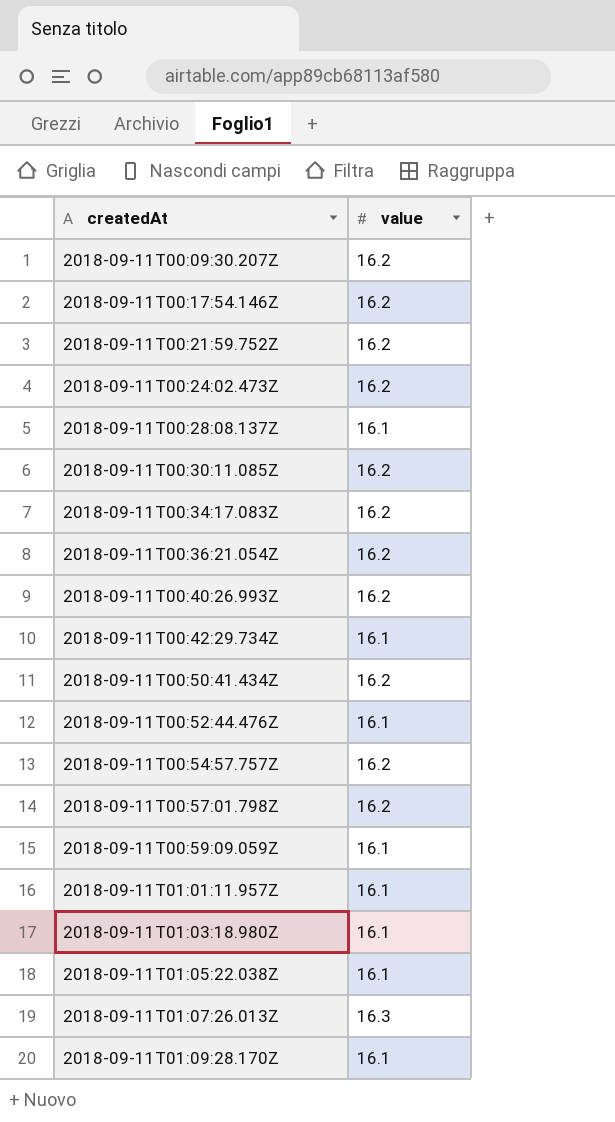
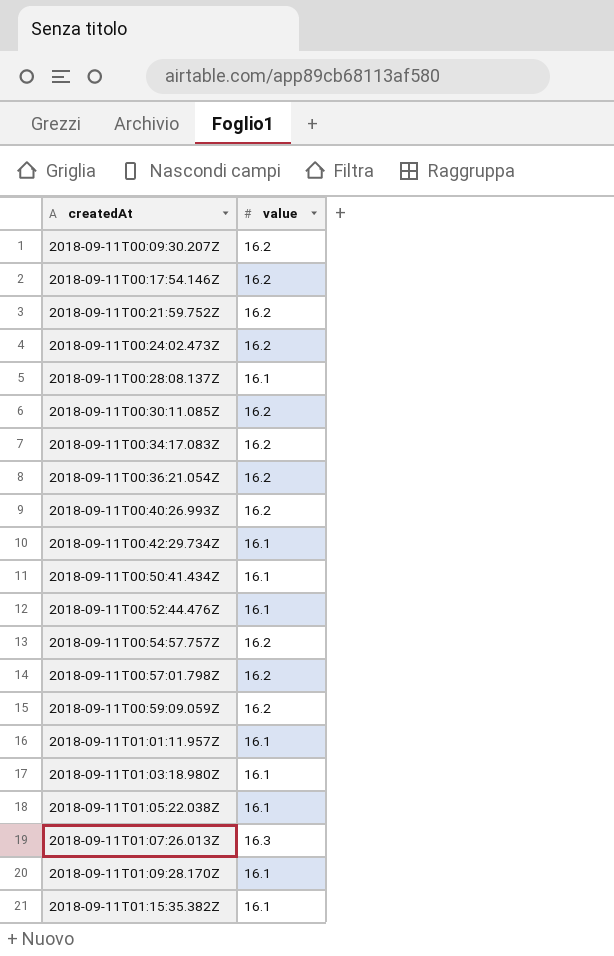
2018-09-11T00:50:41.434Z | value: 16.2 -> 16.1
2018-09-11T00:59:09.059Z | value: 16.1 -> 16.2
row 2018-09-11T01:15:35.382Z: none -> 16.1

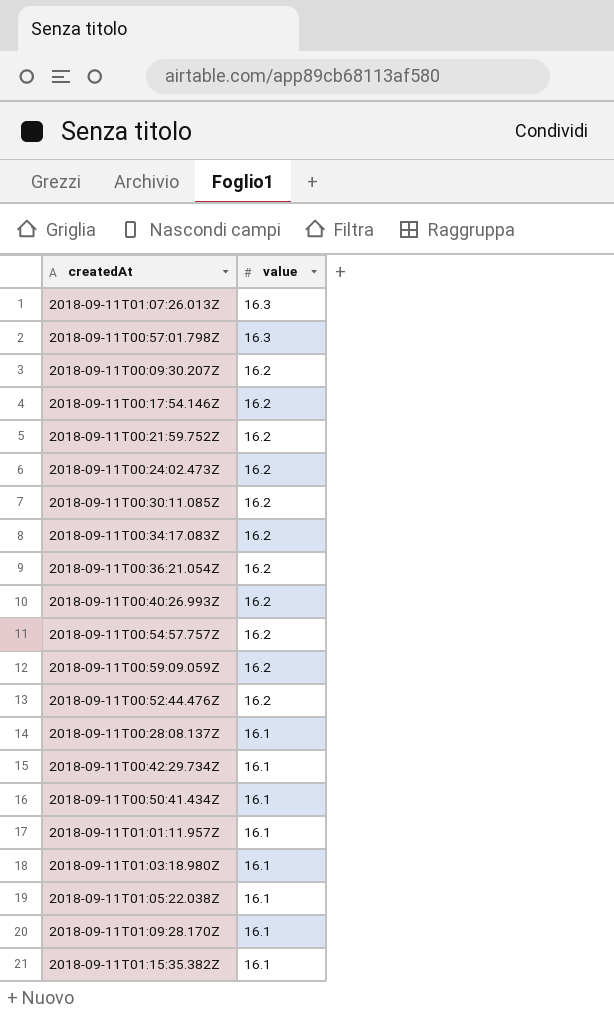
row order: createdAt ascending -> value descending
2018-09-11T00:57:01.798Z | value: 16.2 -> 16.3
2018-09-11T00:52:44.476Z | value: 16.1 -> 16.2

